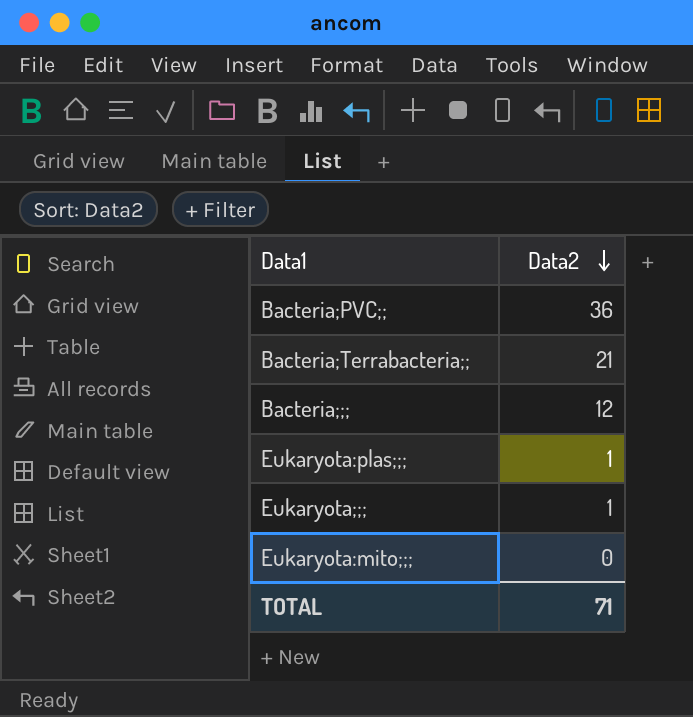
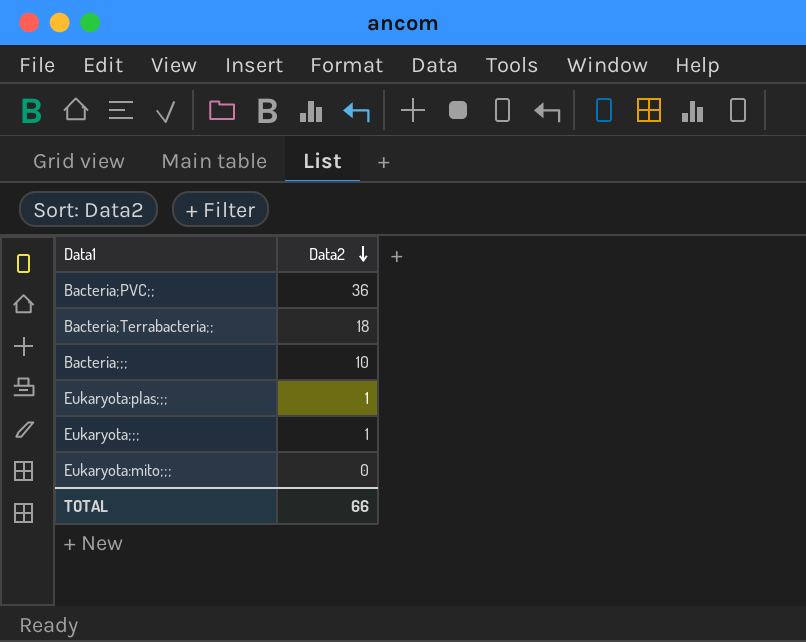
Bacteria;Terrabacteria;; | Data2: 21 -> 18
Bacteria;;; | Data2: 12 -> 10
TOTAL | Data2: 71 -> 66

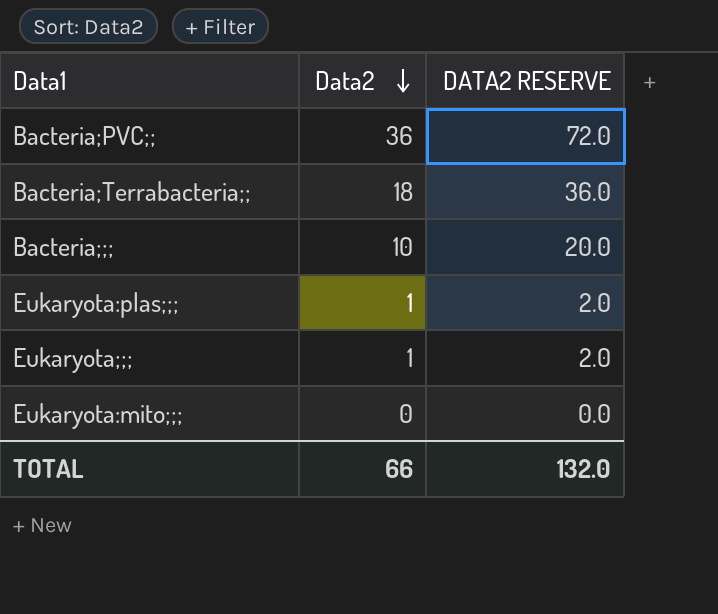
column DATA2 RESERVE | formula: none -> [Data2] * 2

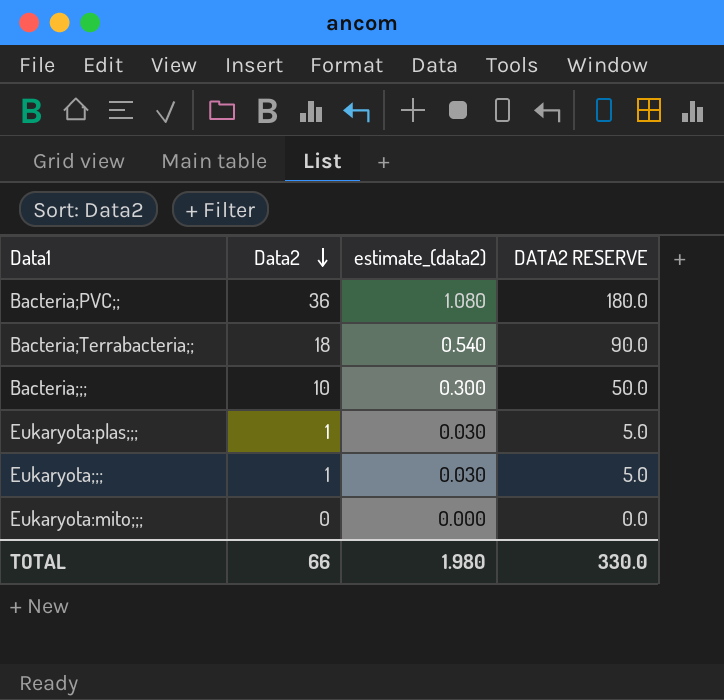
column estimate_(data2) | formula: none -> [Data2] * 0.03
column DATA2 RESERVE | formula: [Data2] * 2 -> [Data2] * 5
TOTAL | DATA2 RESERVE: 132.0 -> 330.0

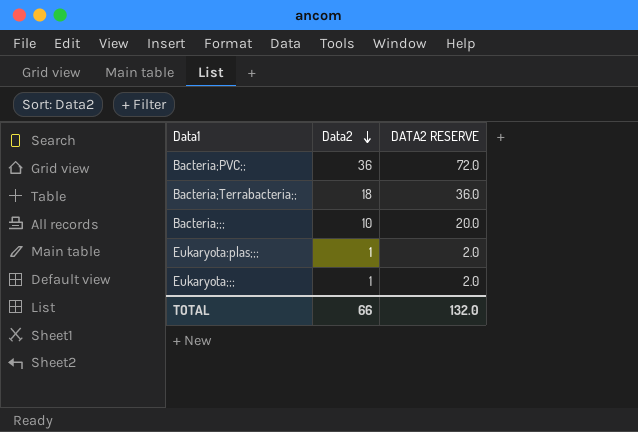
column estimate_(data2) | formula: [Data2] * 0.03 -> none
column DATA2 RESERVE | formula: [Data2] * 5 -> [Data2] * 2
row Eukaryota:mito;;;: 0 | 0.000 | 0.0 -> none
TOTAL | DATA2 RESERVE: 330.0 -> 132.0

